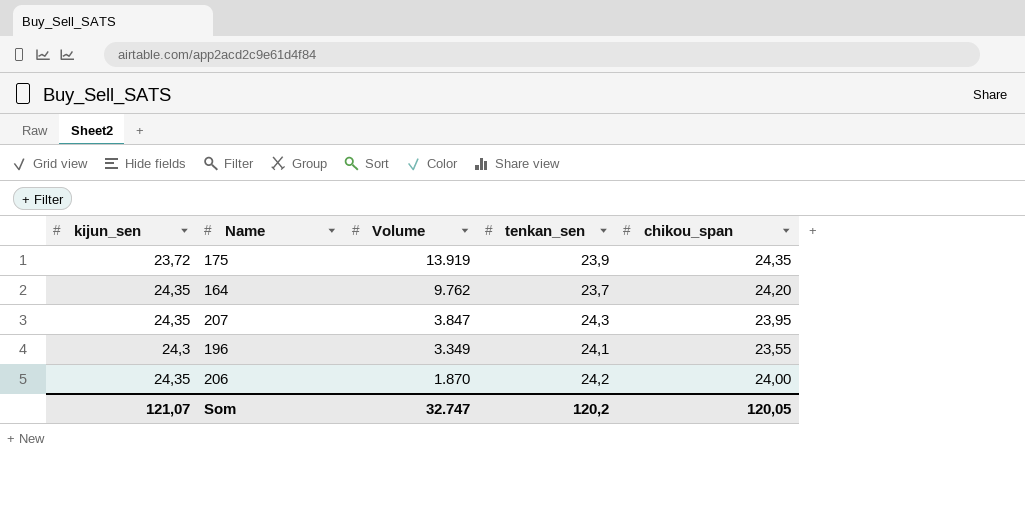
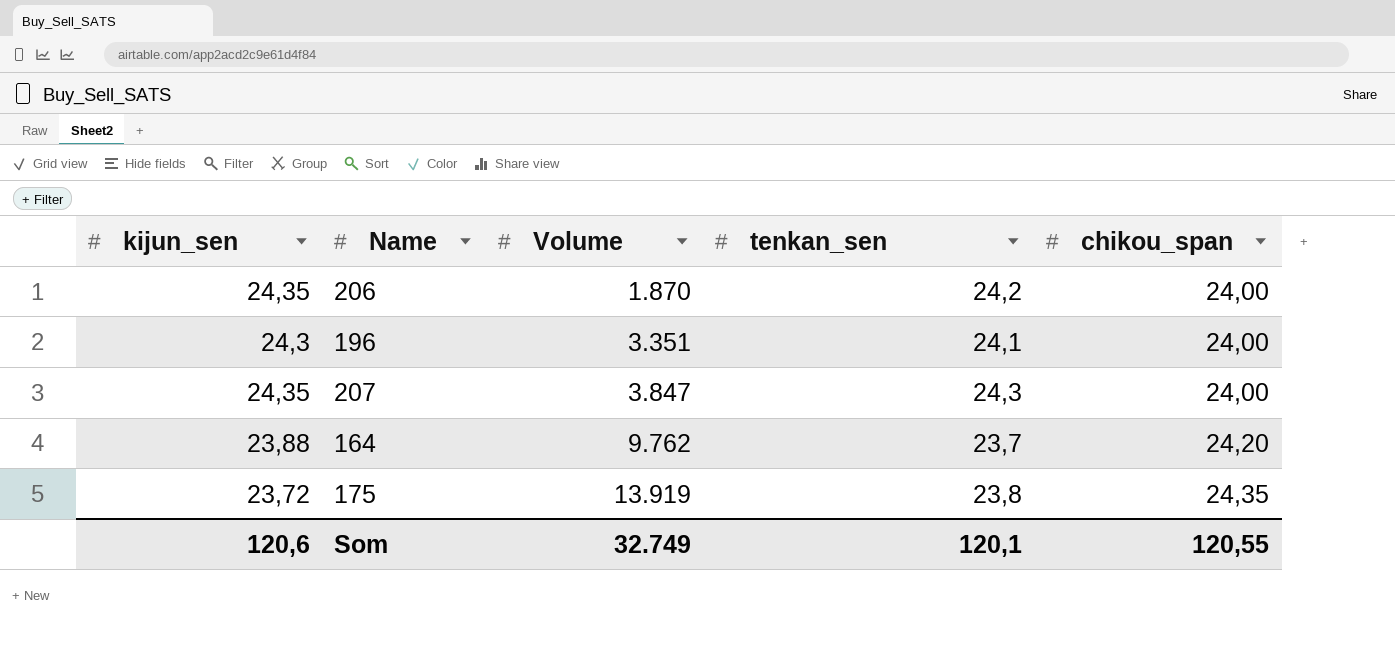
row order: Volume descending -> Volume ascending
196 | Volume: 3.349 -> 3.351
196 | chikou_span: 23,55 -> 24,00
207 | chikou_span: 23,95 -> 24,00
164 | kijun_sen: 24,35 -> 23,88
175 | tenkan_sen: 23,9 -> 23,8
Som | kijun_sen: 121,07 -> 120,6
Som | Volume: 32.747 -> 32.749
Som | tenkan_sen: 120,2 -> 120,1
Som | chikou_span: 120,05 -> 120,55

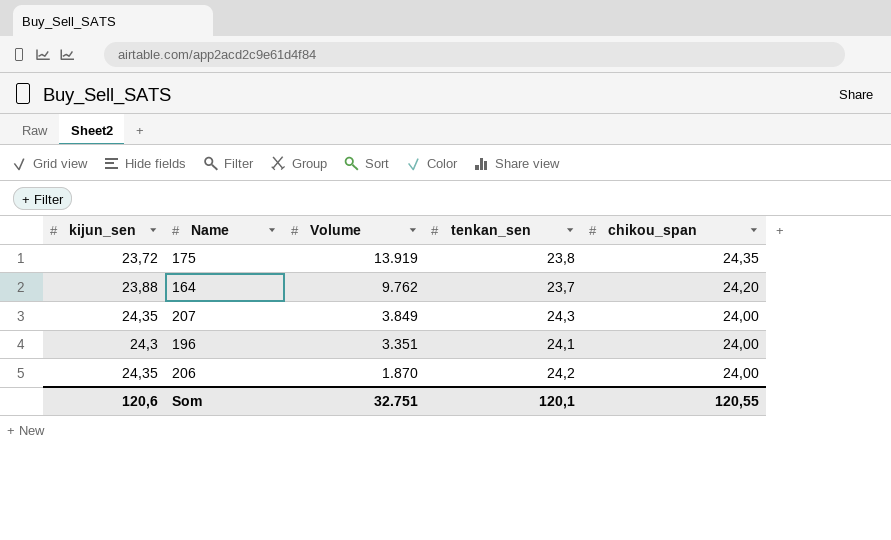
row order: Volume ascending -> Volume descending
207 | Volume: 3.847 -> 3.849
Som | Volume: 32.749 -> 32.751

